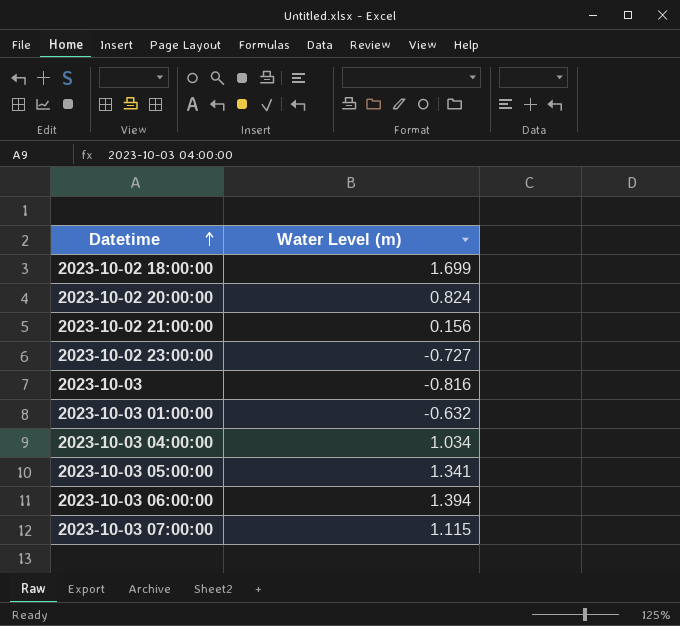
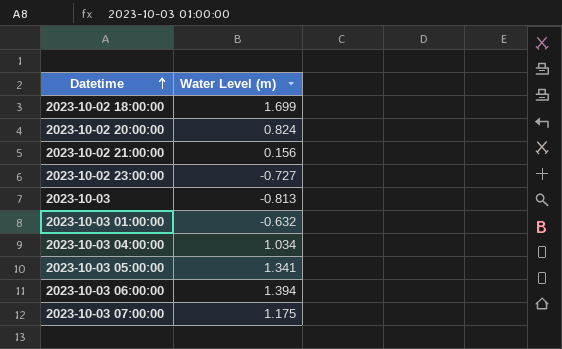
2023-10-03 | Water Level (m): -0.816 -> -0.813
2023-10-03 07:00:00 | Water Level (m): 1.115 -> 1.175

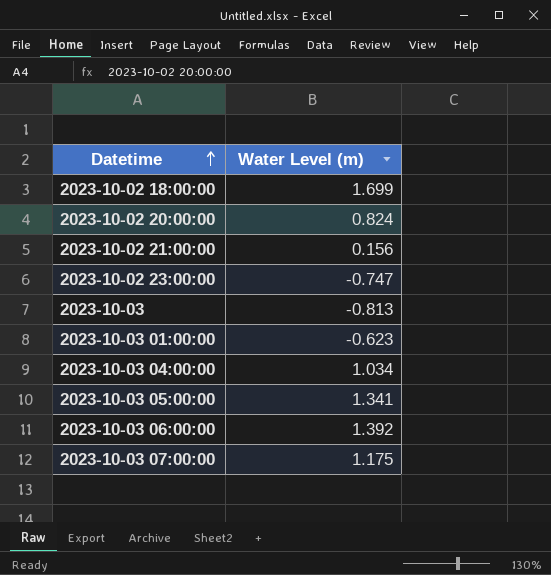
2023-10-02 23:00:00 | Water Level (m): -0.727 -> -0.747
2023-10-03 01:00:00 | Water Level (m): -0.632 -> -0.623
2023-10-03 06:00:00 | Water Level (m): 1.394 -> 1.392

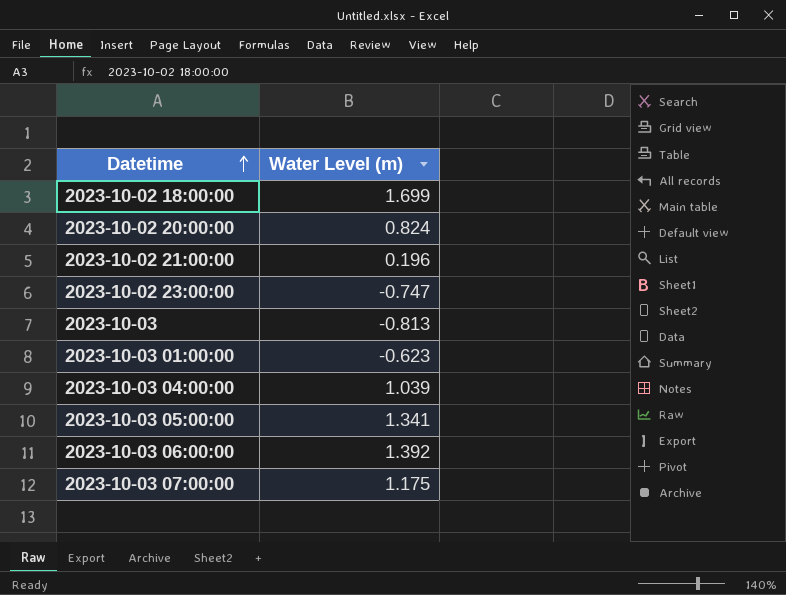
2023-10-02 21:00:00 | Water Level (m): 0.156 -> 0.196
2023-10-03 04:00:00 | Water Level (m): 1.034 -> 1.039

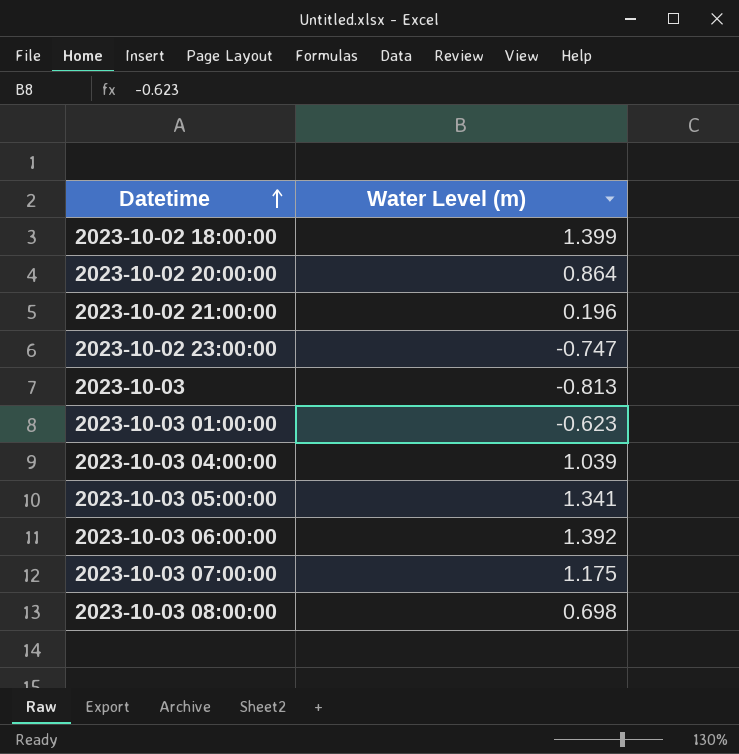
2023-10-02 18:00:00 | Water Level (m): 1.699 -> 1.399
2023-10-02 20:00:00 | Water Level (m): 0.824 -> 0.864
row 2023-10-03 08:00:00: none -> 0.698

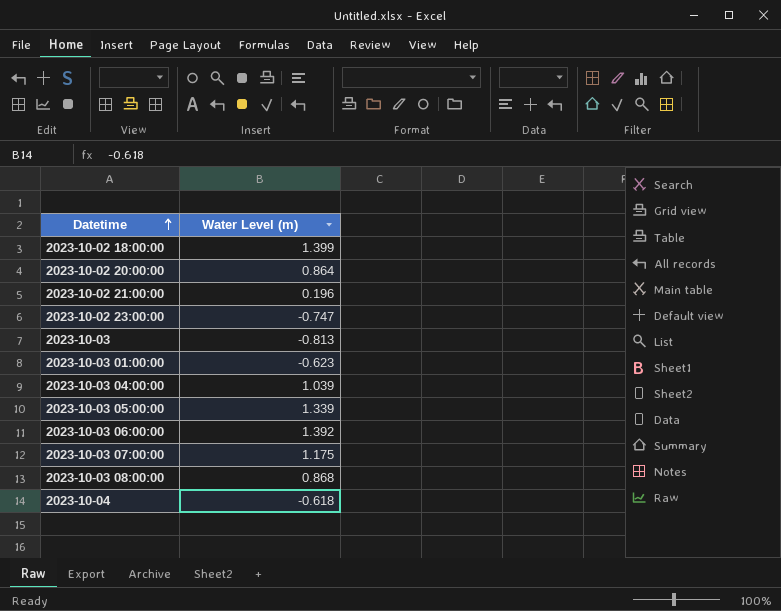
2023-10-03 05:00:00 | Water Level (m): 1.341 -> 1.339
2023-10-03 08:00:00 | Water Level (m): 0.698 -> 0.868
row 2023-10-04: none -> -0.618

